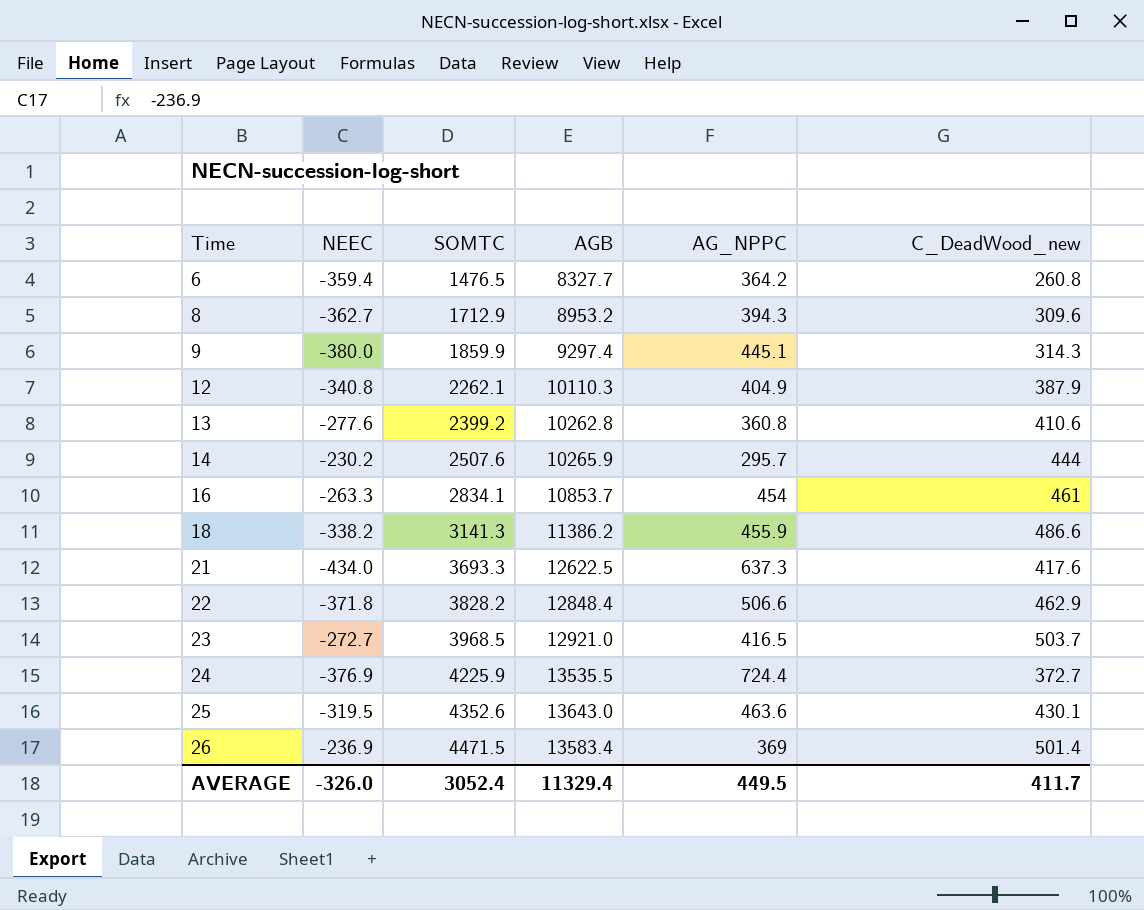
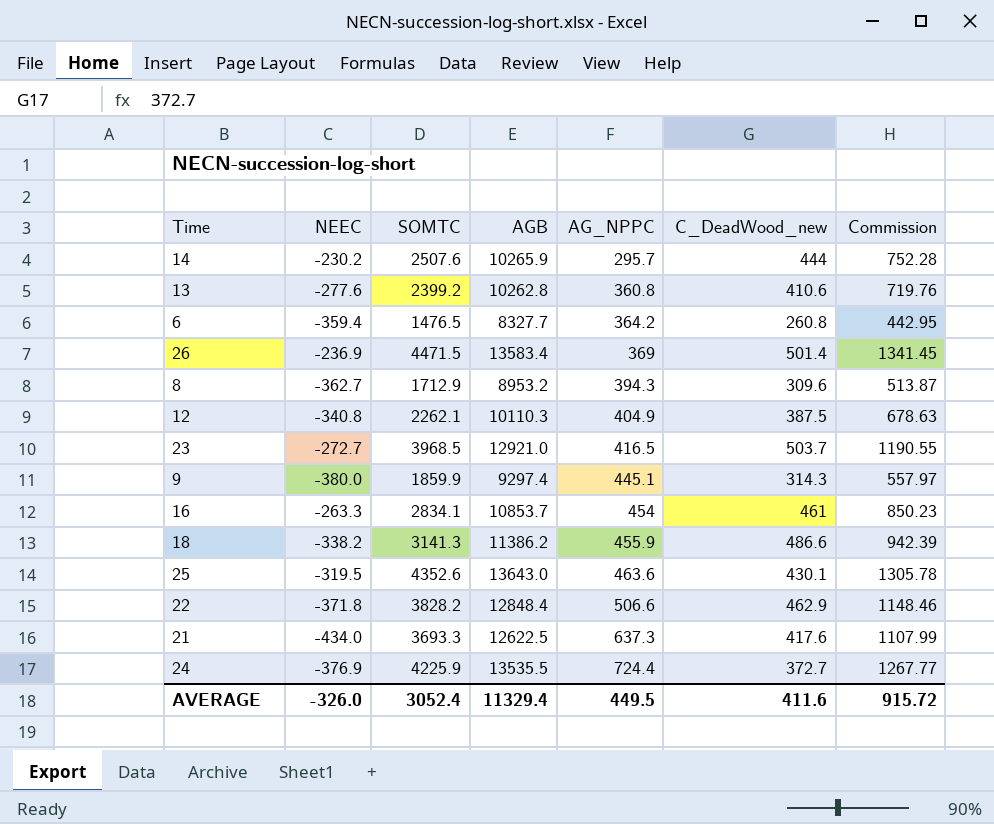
row order: Time ascending -> AG_NPPC ascending
column Commission | formula: none -> [SOMTC] * 0.3
12 | C_DeadWood_new: 387.9 -> 387.5
AVERAGE | C_DeadWood_new: 411.7 -> 411.6

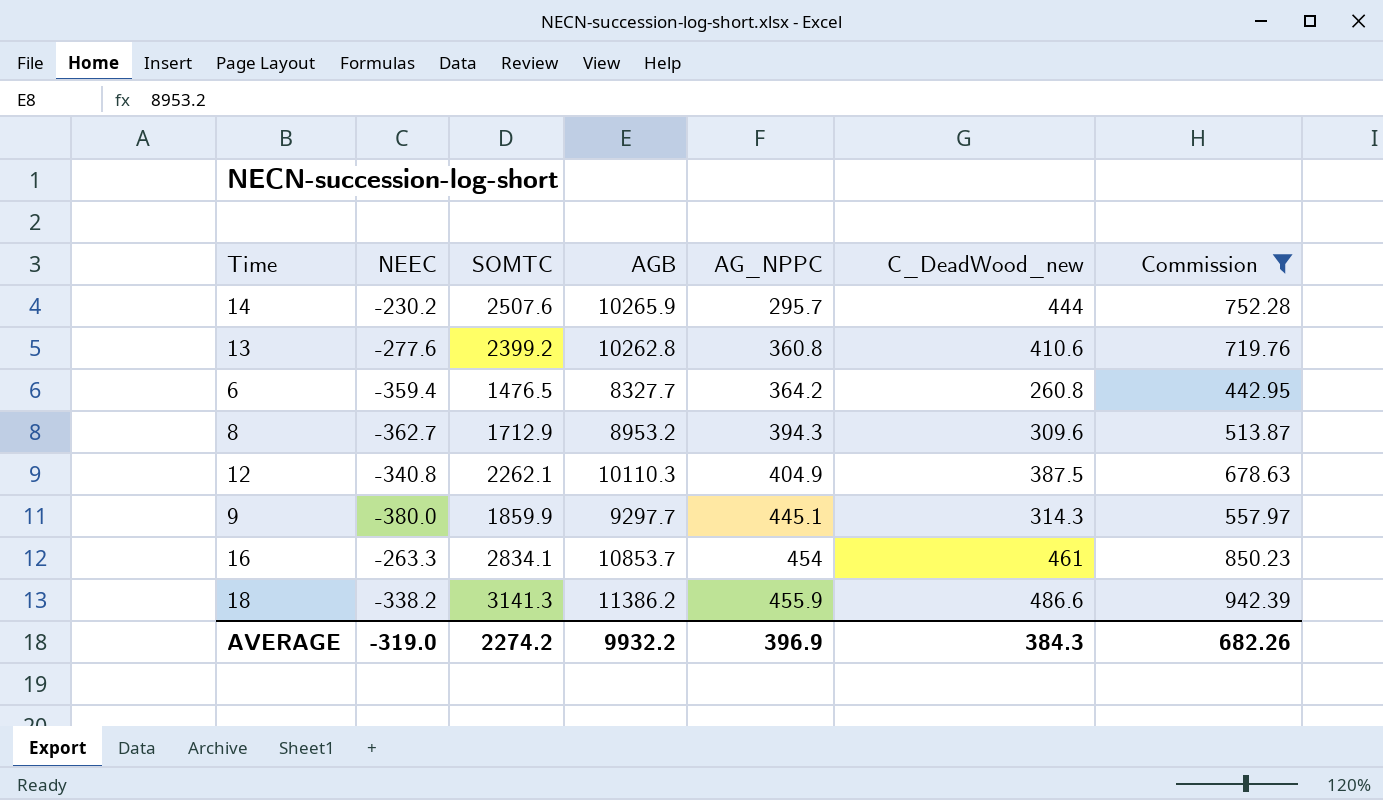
filter: none -> Commission <= 942.39
9 | AGB: 9297.4 -> 9297.7
AVERAGE | NEEC: -326.0 -> -319.0
AVERAGE | SOMTC: 3052.4 -> 2274.2
AVERAGE | AGB: 11329.4 -> 9932.2
AVERAGE | AG_NPPC: 449.5 -> 396.9
AVERAGE | C_DeadWood_new: 411.6 -> 384.3
AVERAGE | Commission: 915.72 -> 682.26

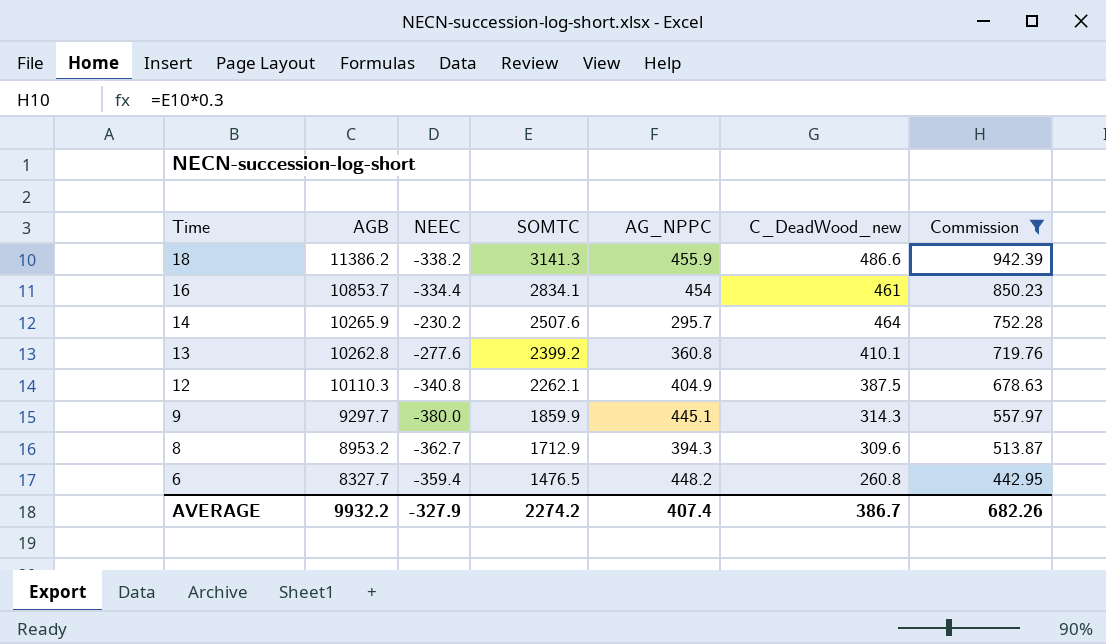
row order: AG_NPPC ascending -> Time descending
column AGB | position: 4 -> 2
16 | NEEC: -263.3 -> -334.4
14 | C_DeadWood_new: 444 -> 464
13 | C_DeadWood_new: 410.6 -> 410.1
6 | AG_NPPC: 364.2 -> 448.2
AVERAGE | NEEC: -319.0 -> -327.9
AVERAGE | AG_NPPC: 396.9 -> 407.4
AVERAGE | C_DeadWood_new: 384.3 -> 386.7

